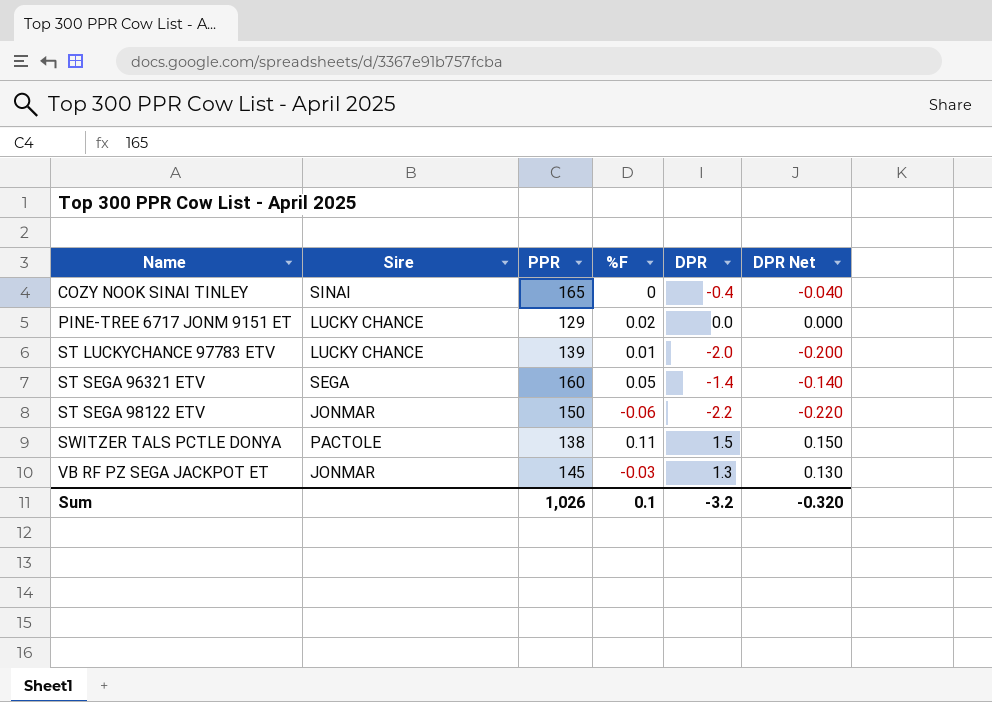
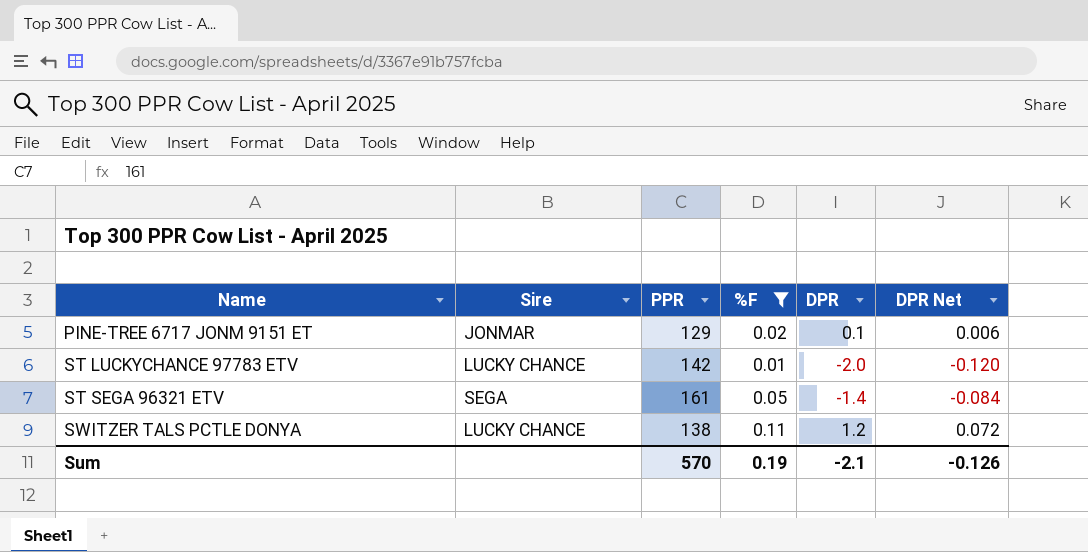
filter: none -> %F >= 0.01
column DPR Net | formula: [DPR] * 0.1 -> [DPR] * 0.06
PINE-TREE 6717 JONM 9151 ET | Sire: LUCKY CHANCE -> JONMAR
PINE-TREE 6717 JONM 9151 ET | DPR: 0.0 -> 0.1
ST LUCKYCHANCE 97783 ETV | PPR: 139 -> 142
ST SEGA 96321 ETV | PPR: 160 -> 161
SWITZER TALS PCTLE DONYA | Sire: PACTOLE -> LUCKY CHANCE
SWITZER TALS PCTLE DONYA | DPR: 1.5 -> 1.2
Sum | PPR: 1,026 -> 570
Sum | %F: 0.1 -> 0.19
Sum | DPR: -3.2 -> -2.1
Sum | DPR Net: -0.320 -> -0.126

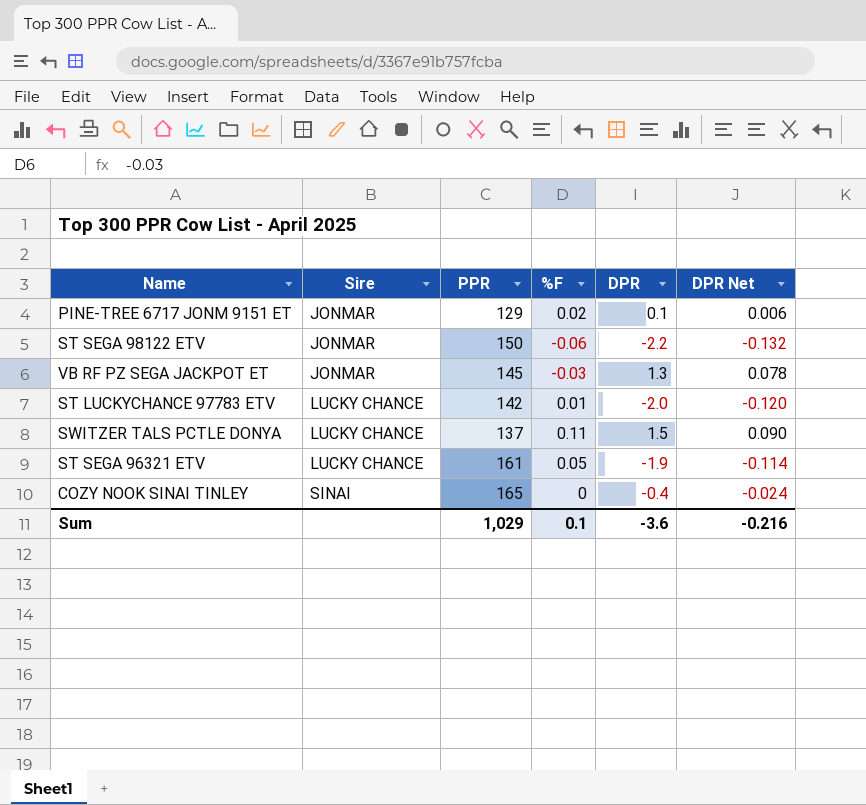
filter: %F >= 0.01 -> none
row order: Name ascending -> Sire ascending
SWITZER TALS PCTLE DONYA | PPR: 138 -> 137
SWITZER TALS PCTLE DONYA | DPR: 1.2 -> 1.5
SWITZER TALS PCTLE DONYA | DPR Net: 0.072 -> 0.090
ST SEGA 96321 ETV | Sire: SEGA -> LUCKY CHANCE
ST SEGA 96321 ETV | DPR: -1.4 -> -1.9
ST SEGA 96321 ETV | DPR Net: -0.084 -> -0.114
Sum | PPR: 570 -> 1,029
Sum | %F: 0.19 -> 0.1
Sum | DPR: -2.1 -> -3.6
Sum | DPR Net: -0.126 -> -0.216

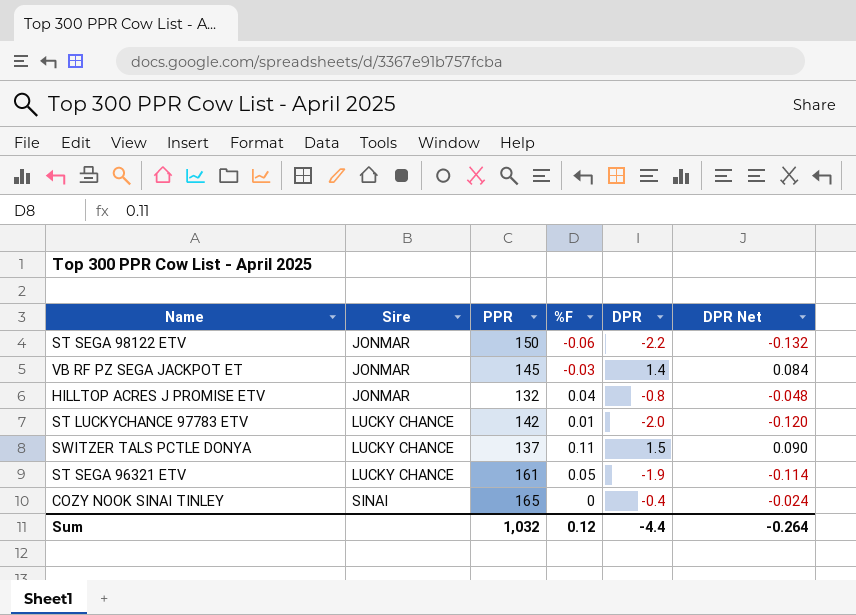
row PINE-TREE 6717 JONM 9151 ET: JONMAR | 129 | 0.02 | 0.1 | 0.006 -> none
VB RF PZ SEGA JACKPOT ET | DPR: 1.3 -> 1.4
VB RF PZ SEGA JACKPOT ET | DPR Net: 0.078 -> 0.084
row HILLTOP ACRES J PROMISE ETV: none -> JONMAR | 132 | 0.04 | -0.8 | -0.048
Sum | PPR: 1,029 -> 1,032
Sum | %F: 0.1 -> 0.12
Sum | DPR: -3.6 -> -4.4
Sum | DPR Net: -0.216 -> -0.264

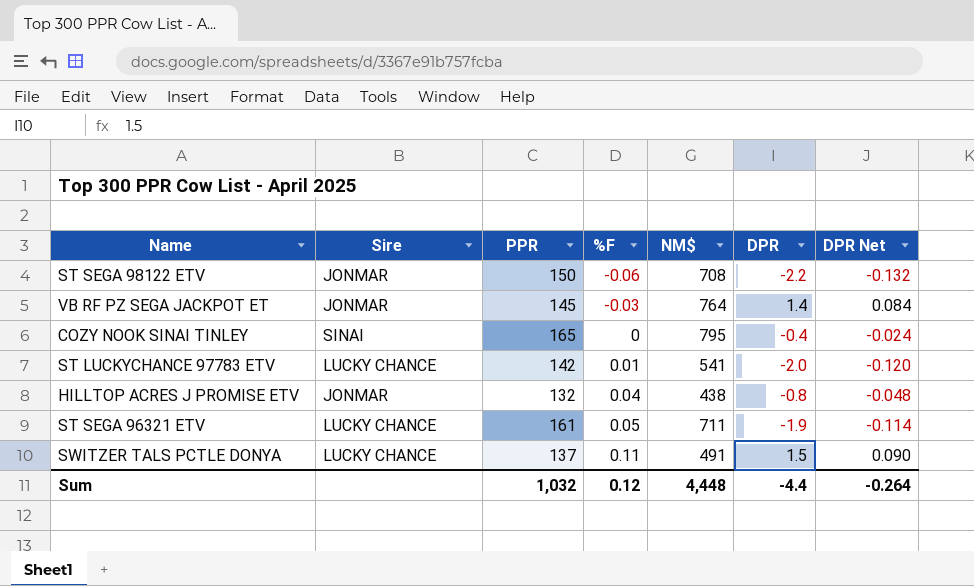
row order: Sire ascending -> %F ascending
column NM$ | position: none -> 5

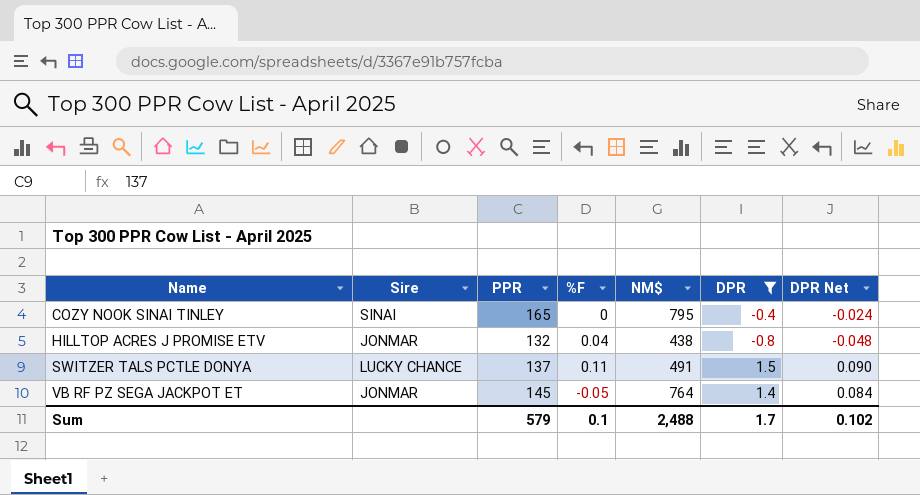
filter: none -> DPR >= -0.8
row order: %F ascending -> Name ascending
VB RF PZ SEGA JACKPOT ET | %F: -0.03 -> -0.05
Sum | PPR: 1,032 -> 579
Sum | %F: 0.12 -> 0.1
Sum | NM$: 4,448 -> 2,488
Sum | DPR: -4.4 -> 1.7
Sum | DPR Net: -0.264 -> 0.102

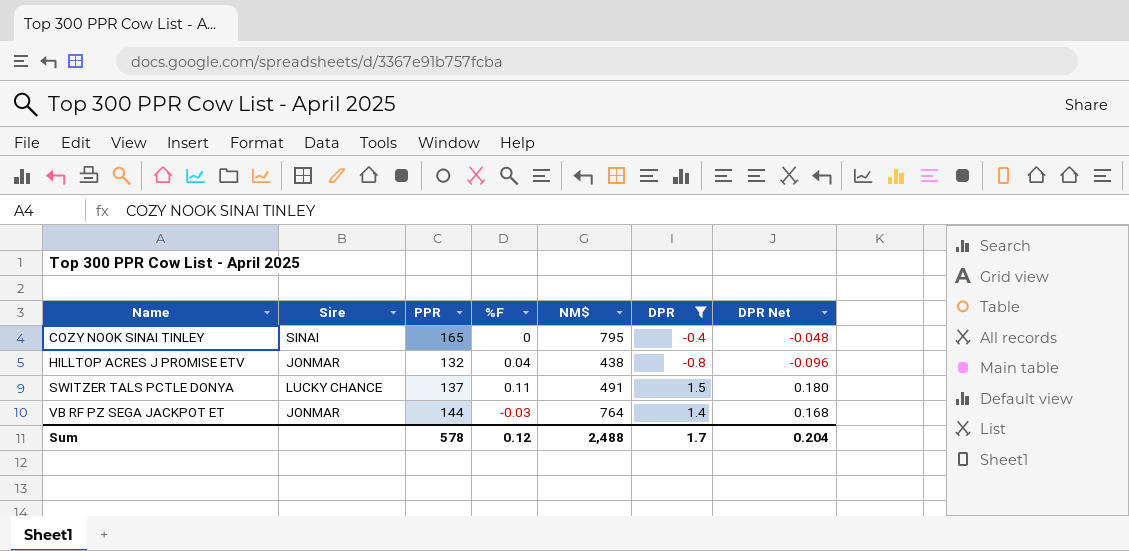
column DPR Net | formula: [DPR] * 0.06 -> [DPR] * 0.12
VB RF PZ SEGA JACKPOT ET | PPR: 145 -> 144
VB RF PZ SEGA JACKPOT ET | %F: -0.05 -> -0.03
Sum | PPR: 579 -> 578
Sum | %F: 0.1 -> 0.12
Sum | DPR Net: 0.102 -> 0.204

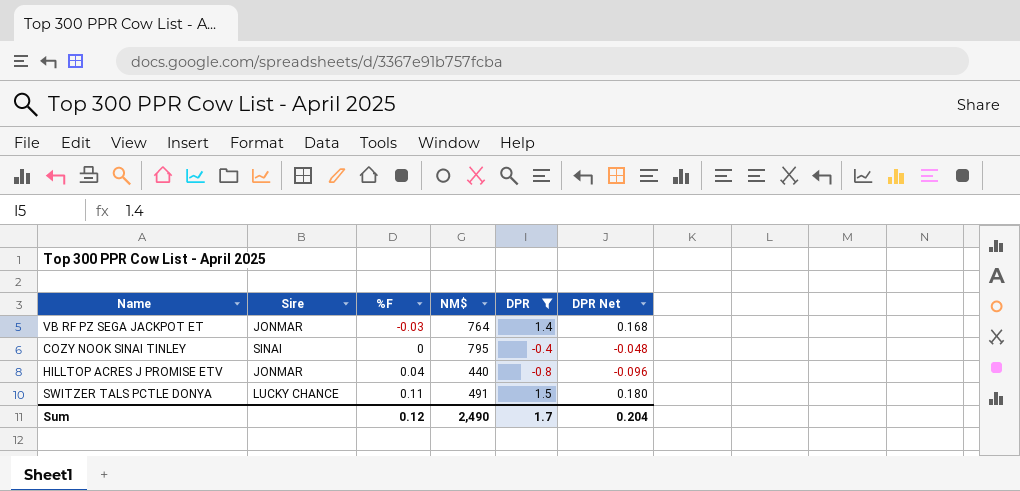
row order: Name ascending -> %F ascending
column PPR | position: 3 -> none
HILLTOP ACRES J PROMISE ETV | NM$: 438 -> 440
Sum | NM$: 2,488 -> 2,490

